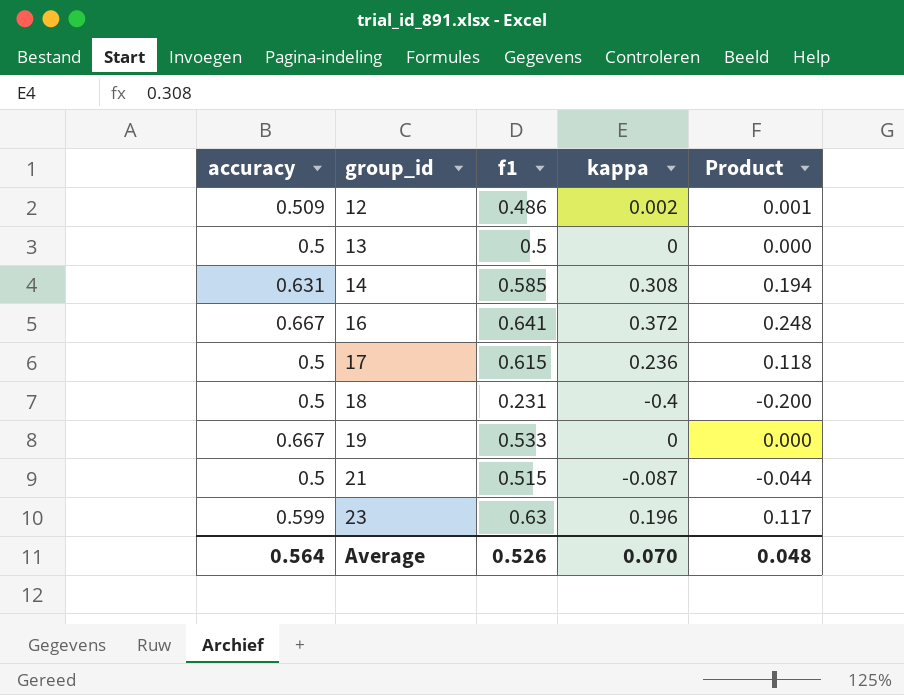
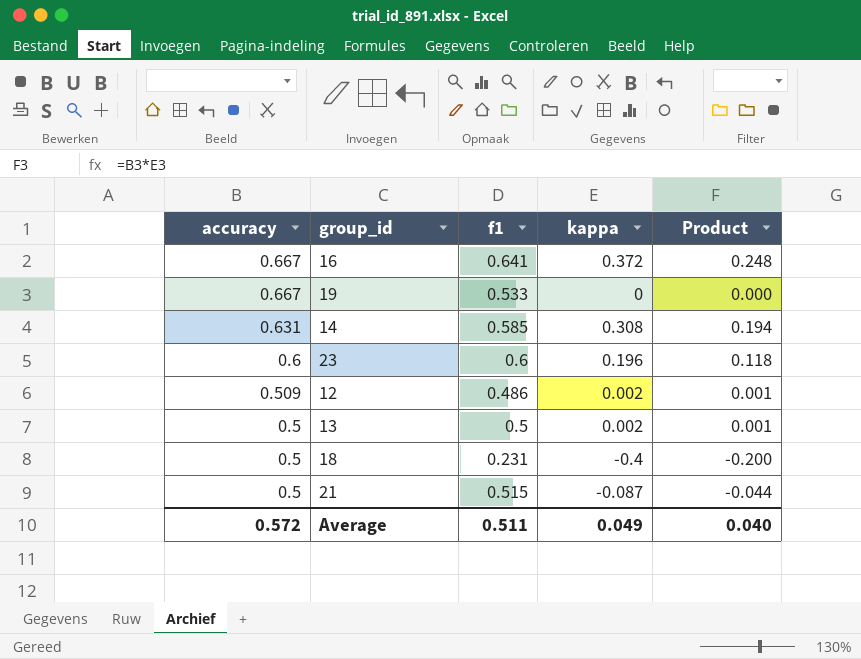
row order: group_id ascending -> accuracy descending
row 17: 0.5 | 0.615 | 0.236 | 0.118 -> none
23 | accuracy: 0.599 -> 0.6
23 | f1: 0.63 -> 0.6
23 | Product: 0.117 -> 0.118
13 | kappa: 0 -> 0.002
13 | Product: 0.000 -> 0.001
Average | accuracy: 0.564 -> 0.572
Average | f1: 0.526 -> 0.511
Average | kappa: 0.070 -> 0.049
Average | Product: 0.048 -> 0.040

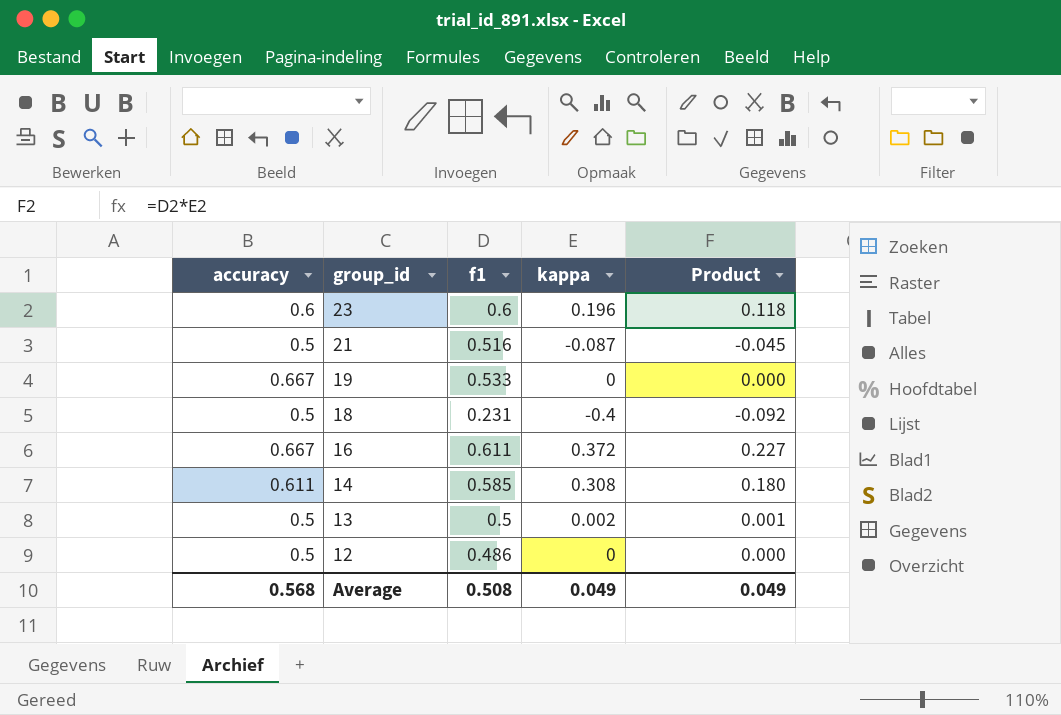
row order: accuracy descending -> group_id descending
column Product | formula: [accuracy] * [kappa] -> [f1] * [kappa]
21 | f1: 0.515 -> 0.516
16 | f1: 0.641 -> 0.611
14 | accuracy: 0.631 -> 0.611
12 | accuracy: 0.509 -> 0.5
12 | kappa: 0.002 -> 0
Average | accuracy: 0.572 -> 0.568
Average | f1: 0.511 -> 0.508
Average | Product: 0.040 -> 0.049

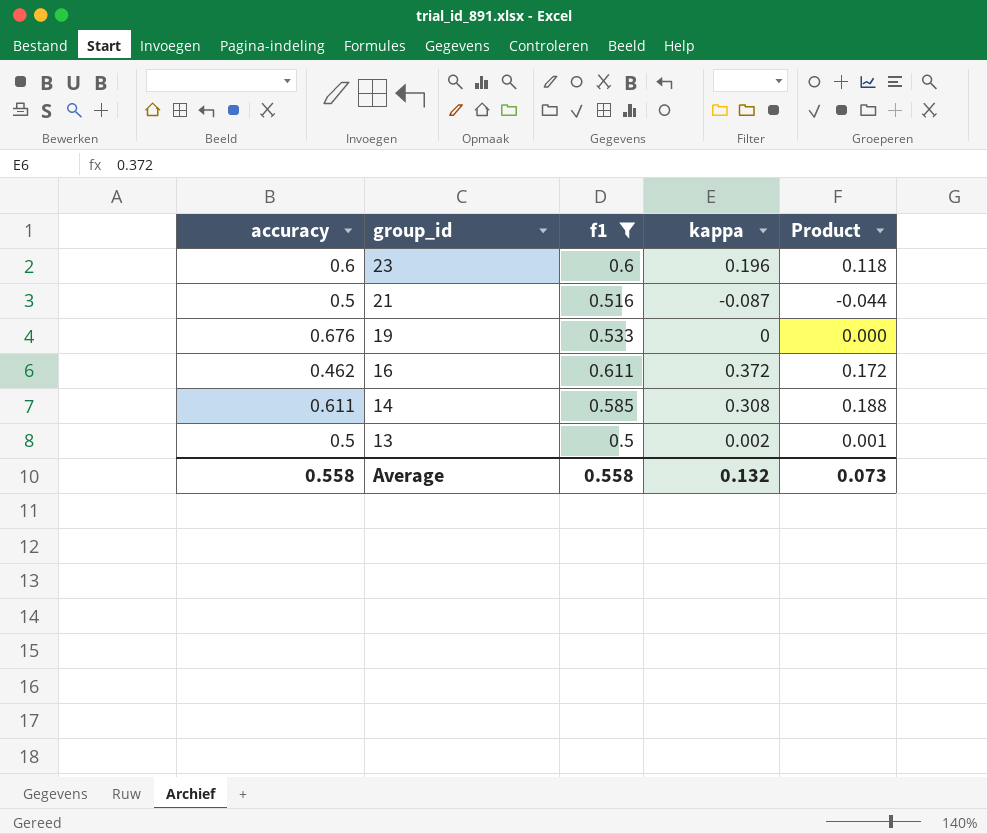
filter: none -> f1 >= 0.5
column Product | formula: [f1] * [kappa] -> [accuracy] * [kappa]
19 | accuracy: 0.667 -> 0.676
16 | accuracy: 0.667 -> 0.462
Average | accuracy: 0.568 -> 0.558
Average | f1: 0.508 -> 0.558
Average | kappa: 0.049 -> 0.132
Average | Product: 0.049 -> 0.073

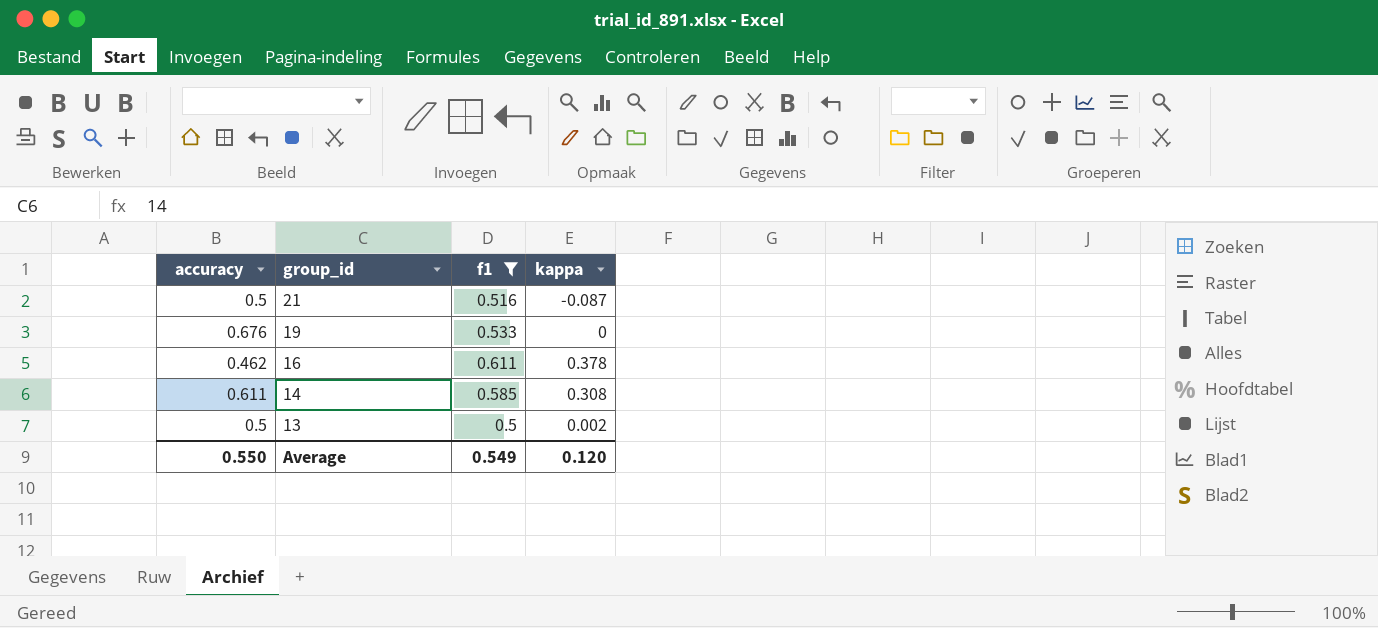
column Product | formula: [accuracy] * [kappa] -> none
row 23: 0.6 | 0.6 | 0.196 | 0.118 -> none
16 | kappa: 0.372 -> 0.378
Average | accuracy: 0.558 -> 0.550
Average | f1: 0.558 -> 0.549
Average | kappa: 0.132 -> 0.120

